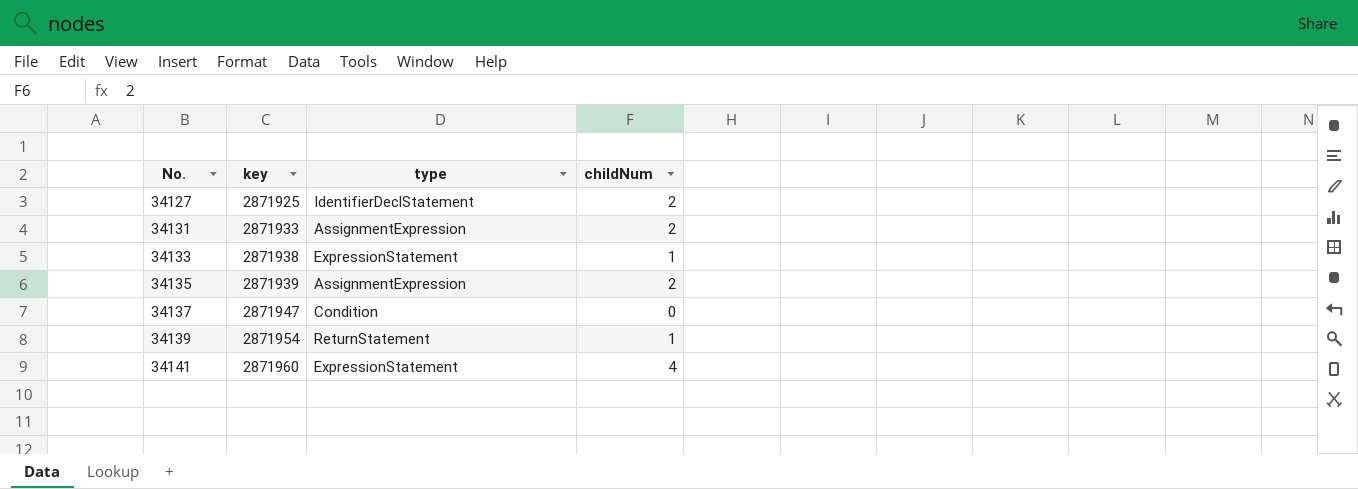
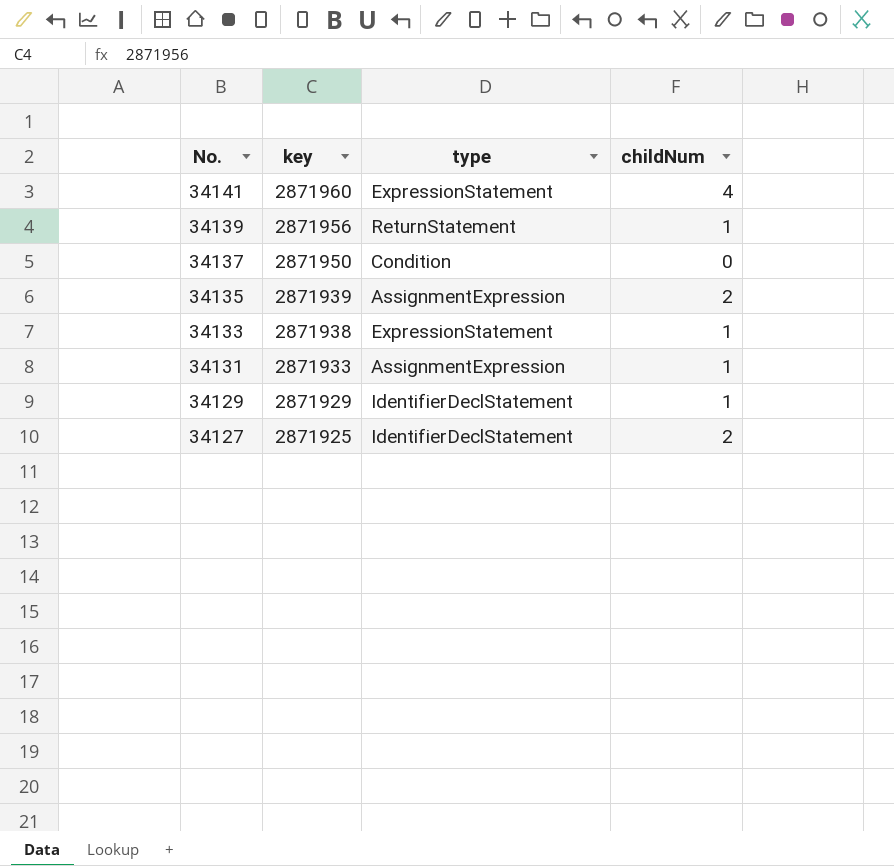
row order: No. ascending -> No. descending
34139 | key: 2871954 -> 2871956
34137 | key: 2871947 -> 2871950
34131 | childNum: 2 -> 1
row 34129: none -> 2871929 | IdentifierDeclStatement | 1

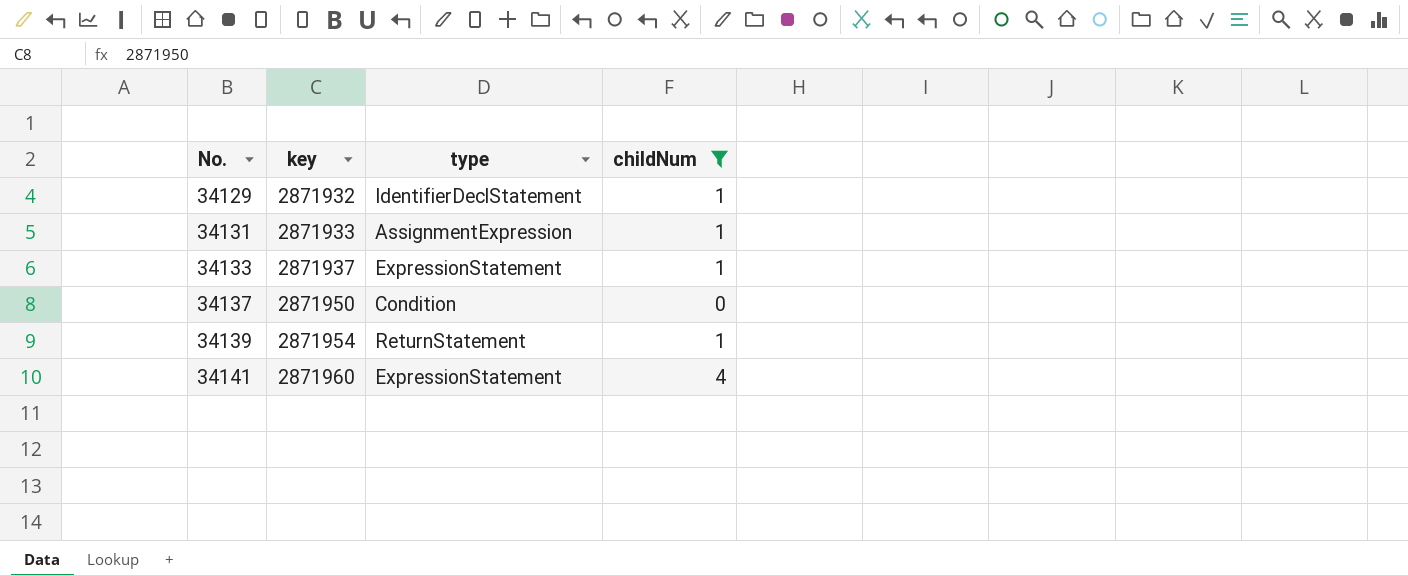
filter: none -> childNum != 2
row order: No. descending -> No. ascending
34129 | key: 2871929 -> 2871932
34133 | key: 2871938 -> 2871937
34139 | key: 2871956 -> 2871954

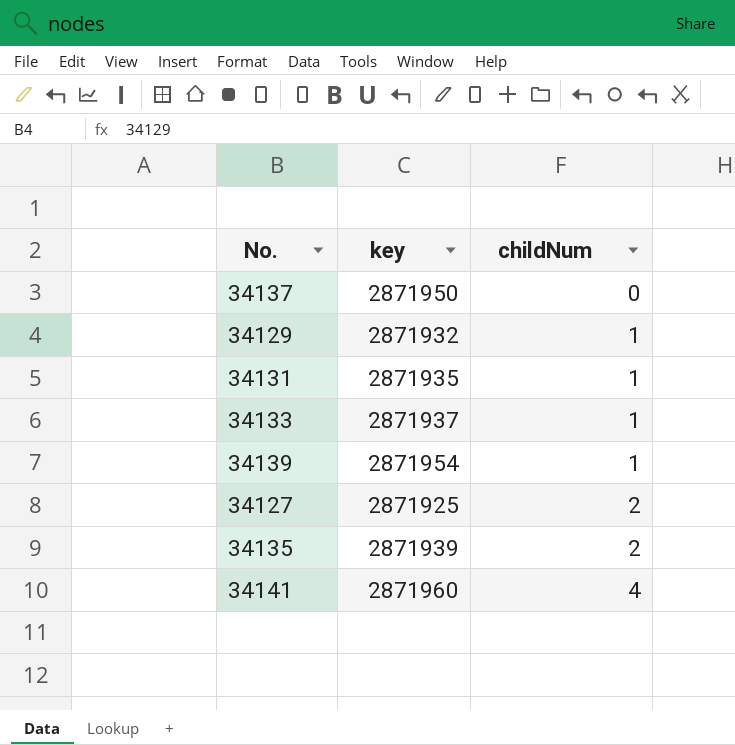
filter: childNum != 2 -> none
row order: No. ascending -> childNum ascending
column type | position: 3 -> none
34131 | key: 2871933 -> 2871935

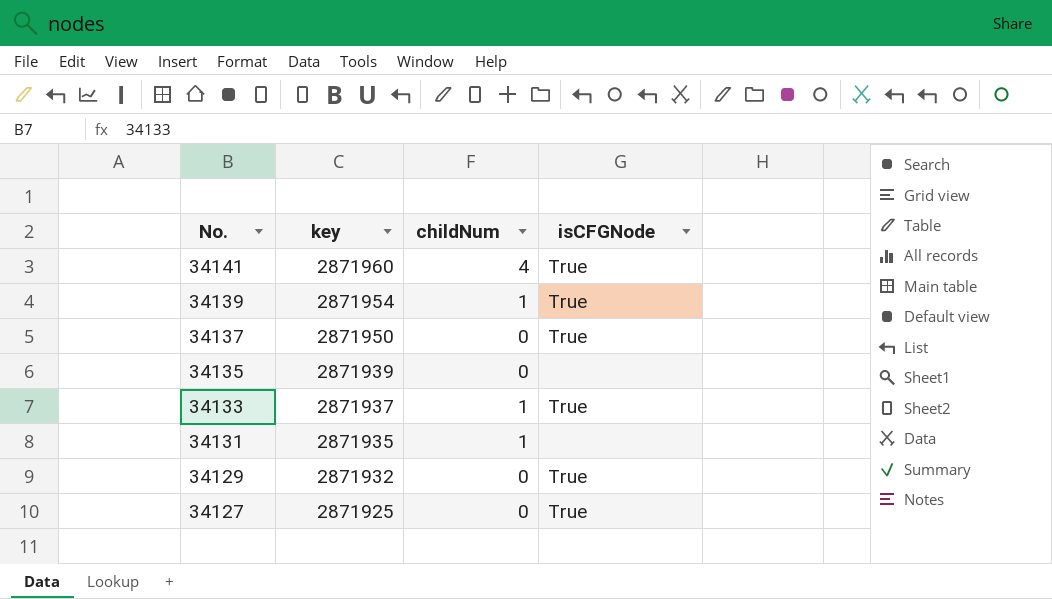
row order: childNum ascending -> No. descending
column isCFGNode | position: none -> 4
34135 | childNum: 2 -> 0
34129 | childNum: 1 -> 0
34127 | childNum: 2 -> 0

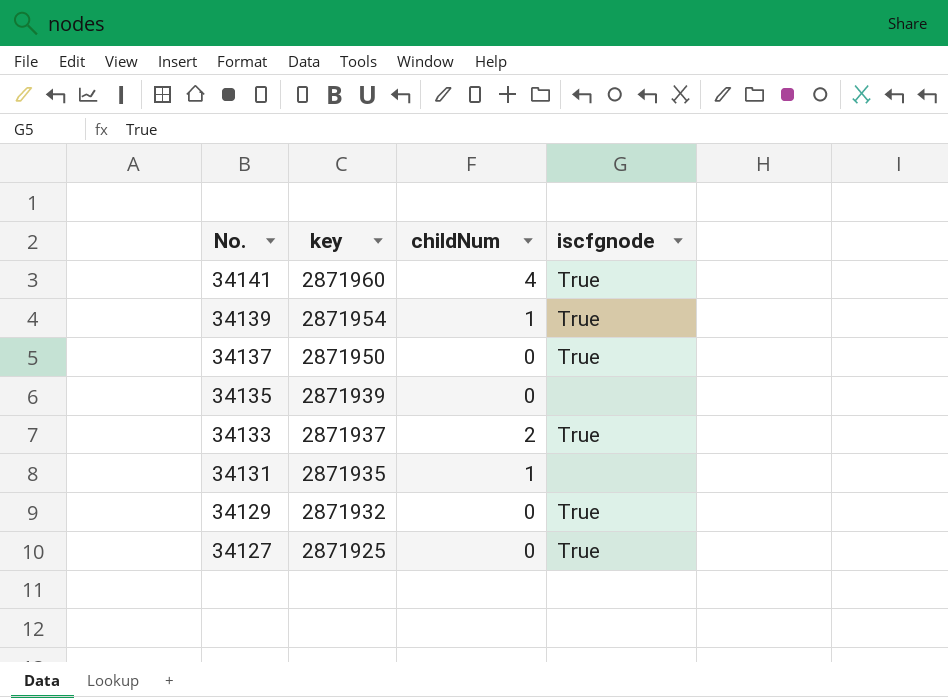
column name: isCFGNode -> iscfgnode
34133 | childNum: 1 -> 2

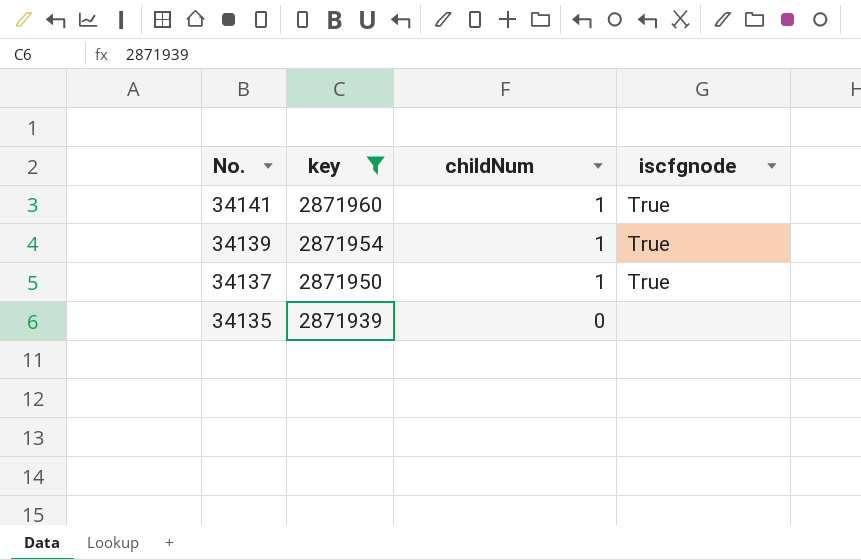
filter: none -> key >= 2871939
34141 | childNum: 4 -> 1
34137 | childNum: 0 -> 1

